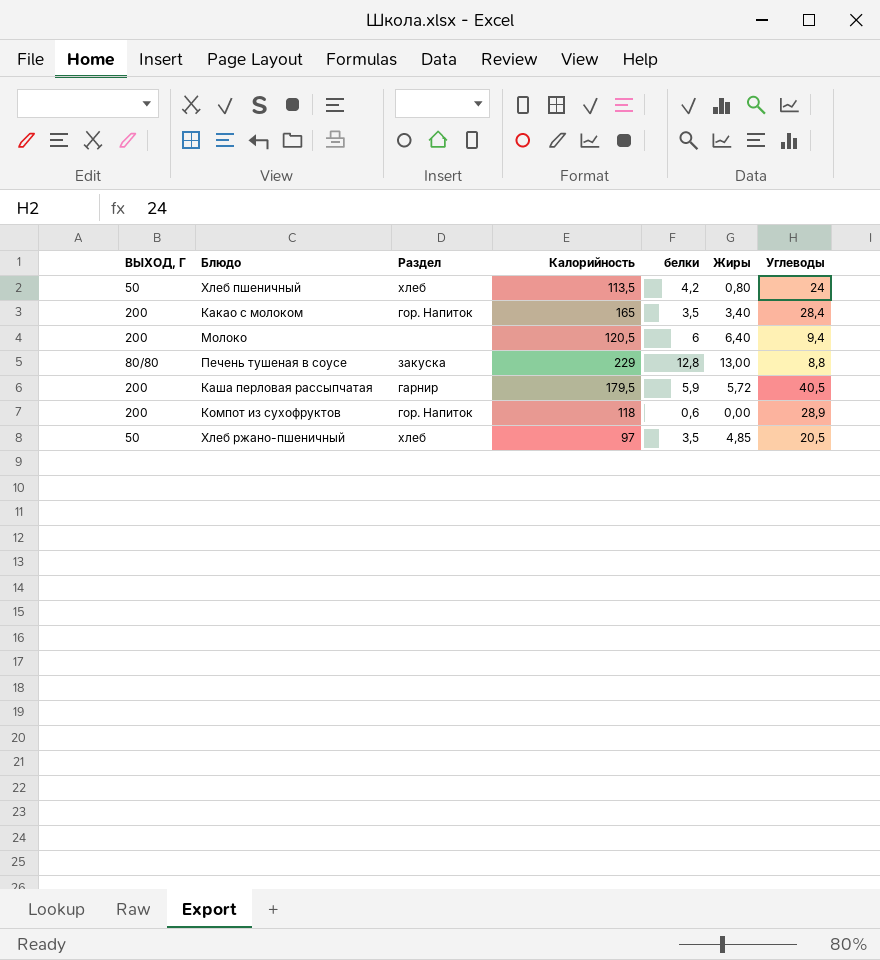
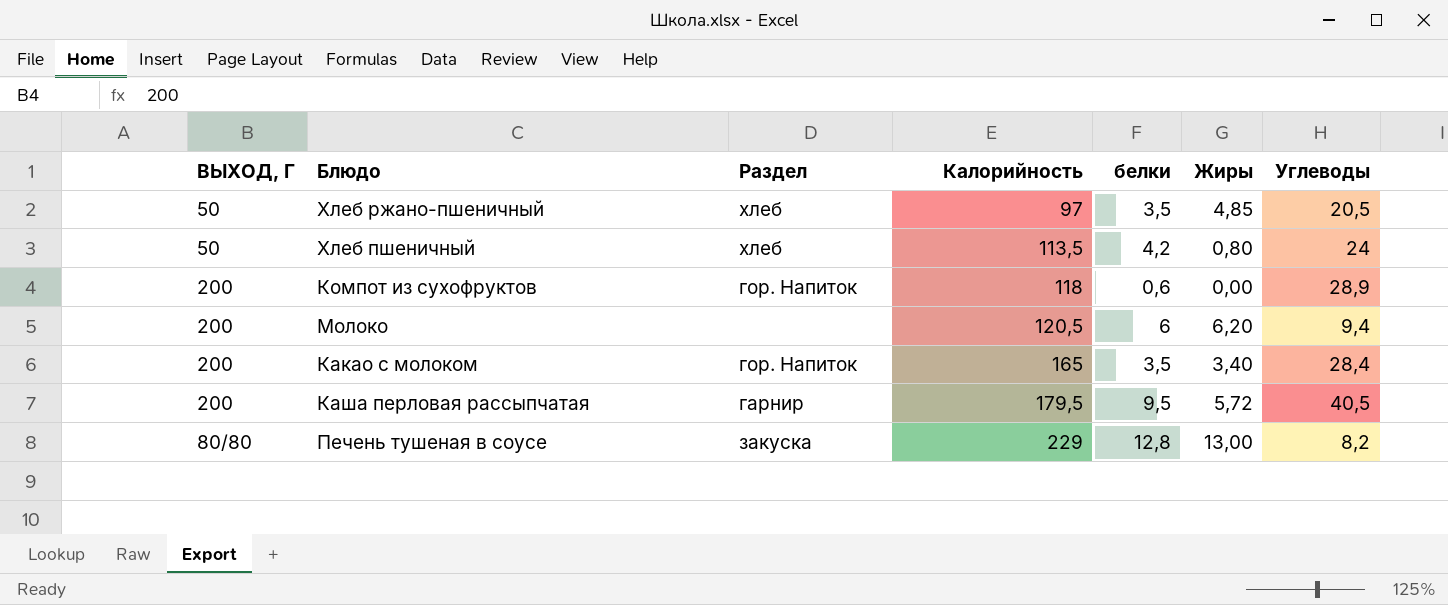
row order: none -> Калорийность ascending
Молоко | Жиры: 6,40 -> 6,20
Каша перловая рассыпчатая | белки: 5,9 -> 9,5
Печень тушеная в соусе | Углеводы: 8,8 -> 8,2

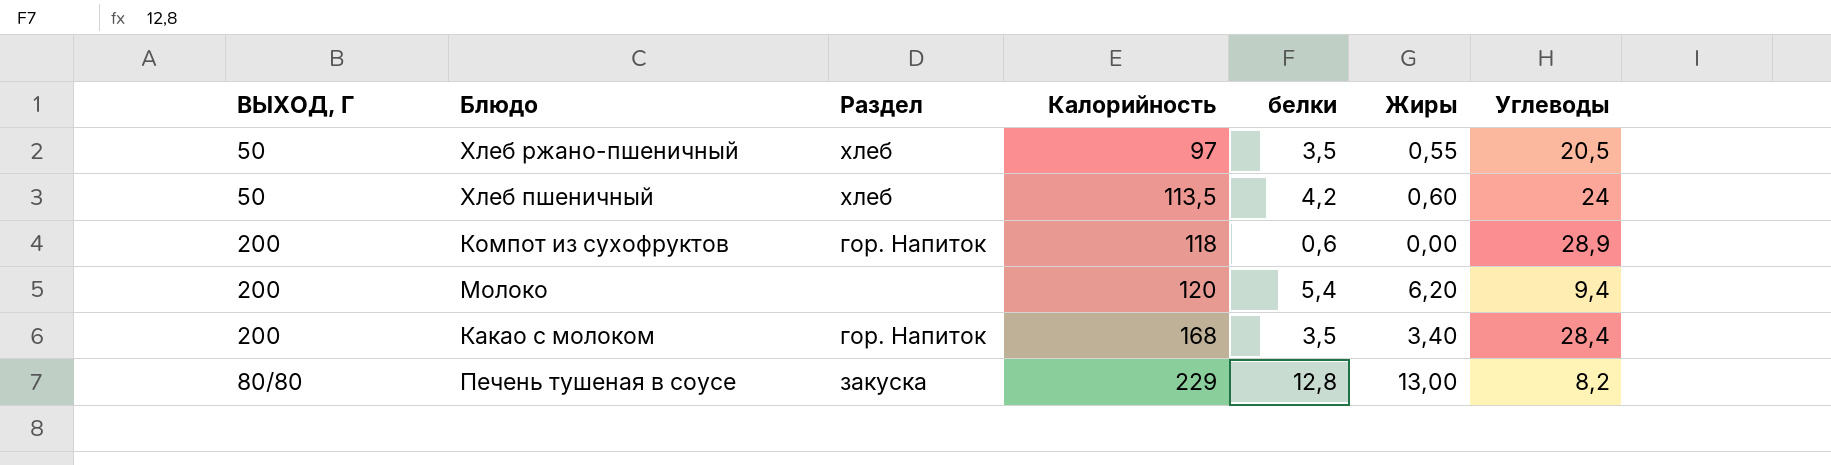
row Каша перловая рассыпчатая: 200 | гарнир | 179,5 | 9,5 | 5,72 | 40,5 -> none
Хлеб ржано-пшеничный | Жиры: 4,85 -> 0,55
Хлеб пшеничный | Жиры: 0,80 -> 0,60
Молоко | Калорийность: 120,5 -> 120
Молоко | белки: 6 -> 5,4
Какао с молоком | Калорийность: 165 -> 168

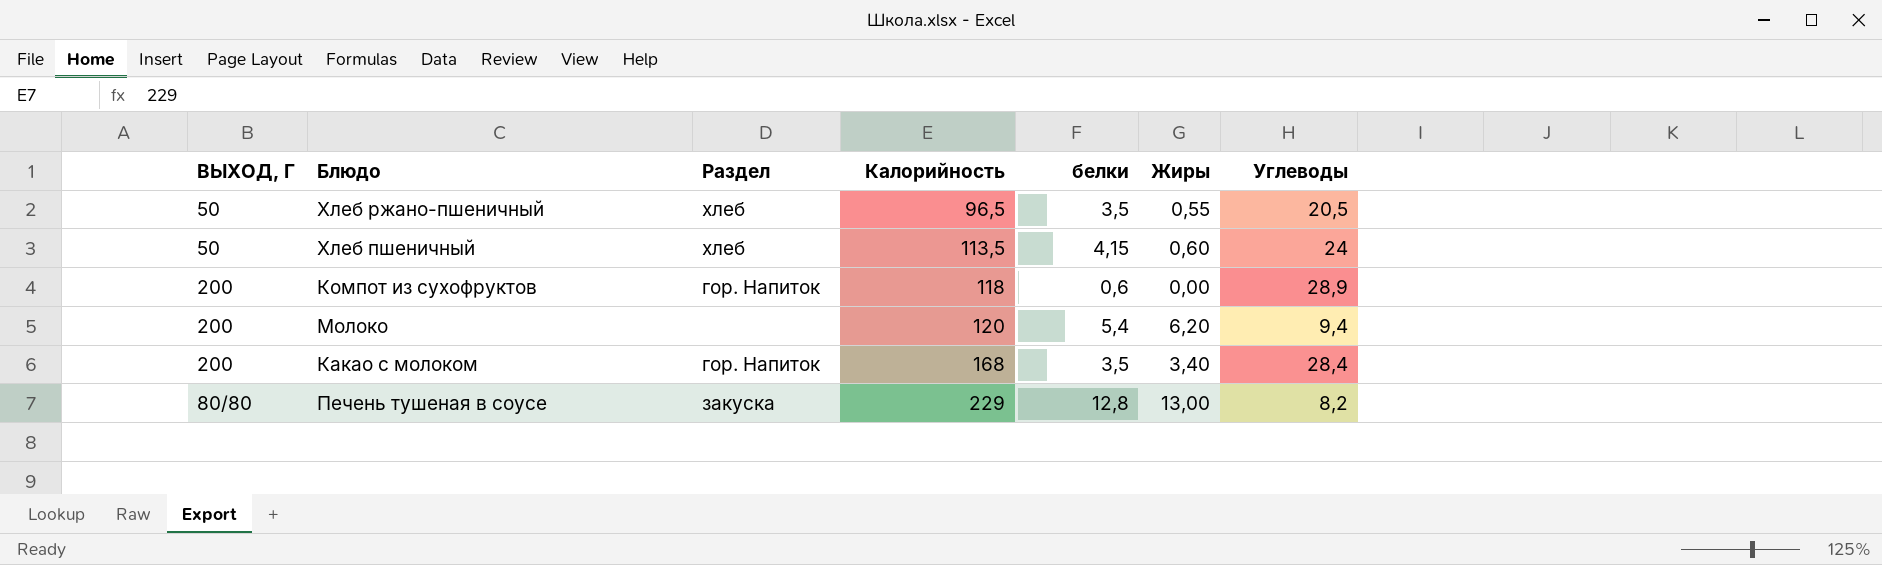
Хлеб ржано-пшеничный | Калорийность: 97 -> 96,5
Хлеб пшеничный | белки: 4,2 -> 4,15

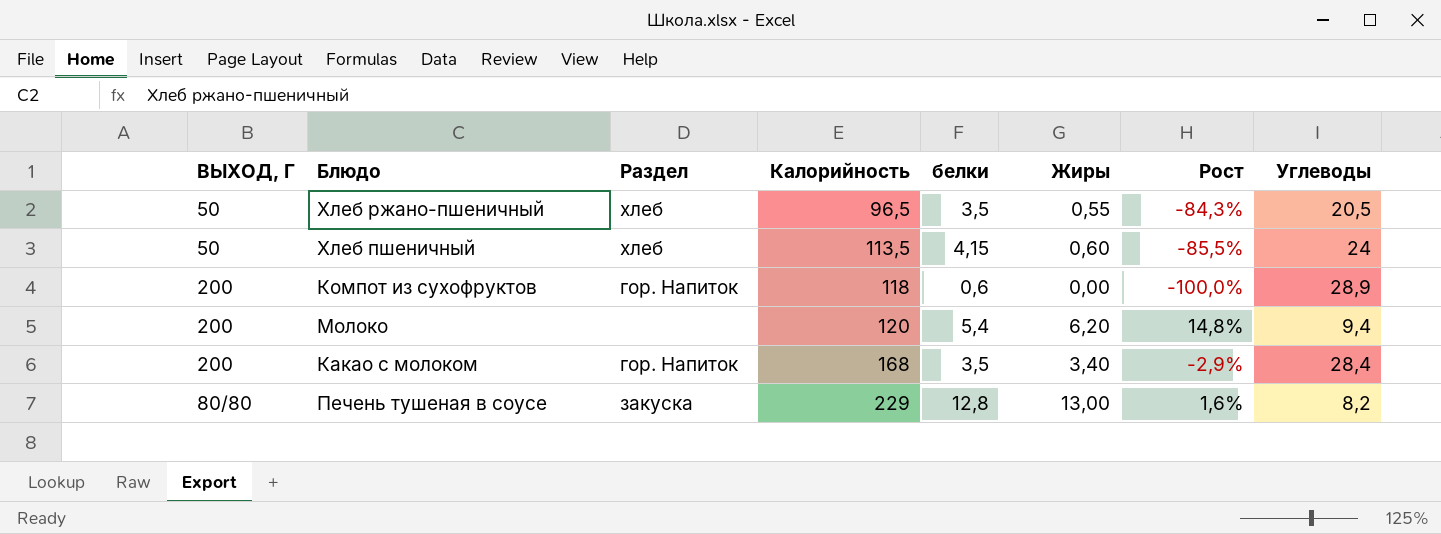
column Рост | formula: none -> ([Жиры] - [белки]) / [белки]

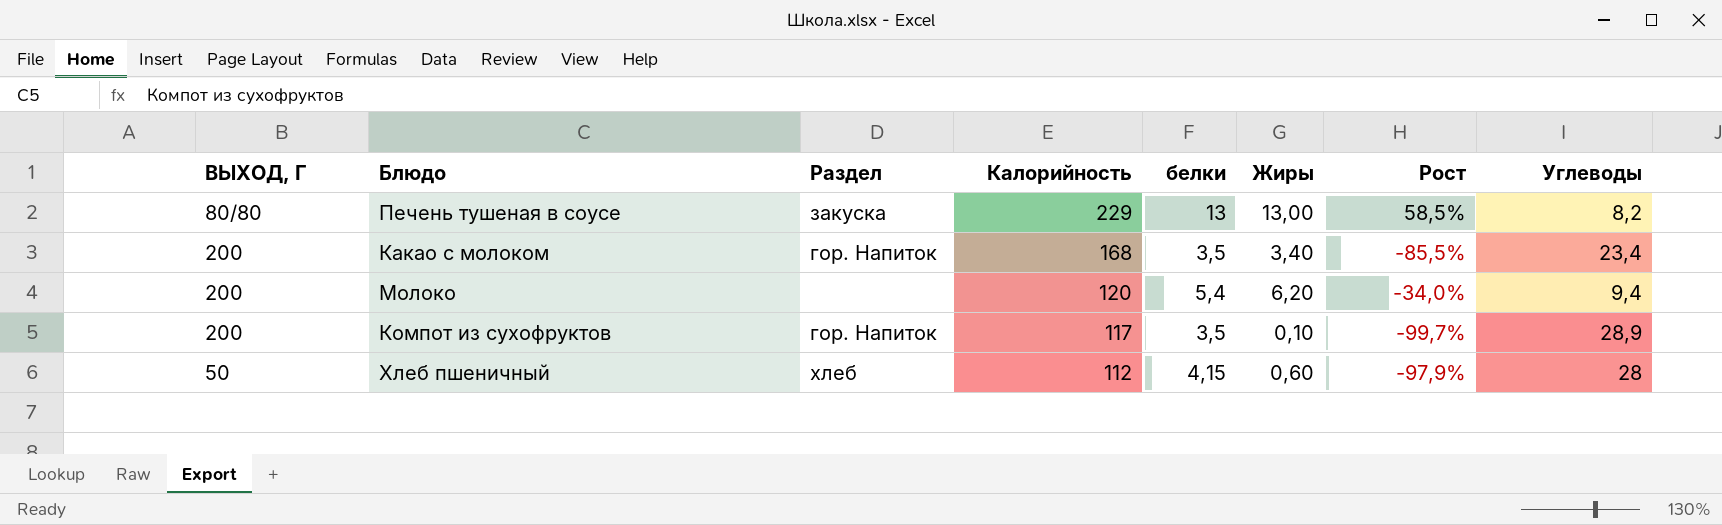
row order: Калорийность ascending -> Калорийность descending
column Рост | formula: ([Жиры] - [белки]) / [белки] -> ([Жиры] - [Углеводы]) / [Углеводы]
row Хлеб ржано-пшеничный: 50 | хлеб | 96,5 | 3,5 | 0,55 | -84,3% | 20,5 -> none
Печень тушеная в соусе | белки: 12,8 -> 13
Какао с молоком | Углеводы: 28,4 -> 23,4
Компот из сухофруктов | Калорийность: 118 -> 117
Компот из сухофруктов | белки: 0,6 -> 3,5
Компот из сухофруктов | Жиры: 0,00 -> 0,10
Хлеб пшеничный | Калорийность: 113,5 -> 112
Хлеб пшеничный | Углеводы: 24 -> 28

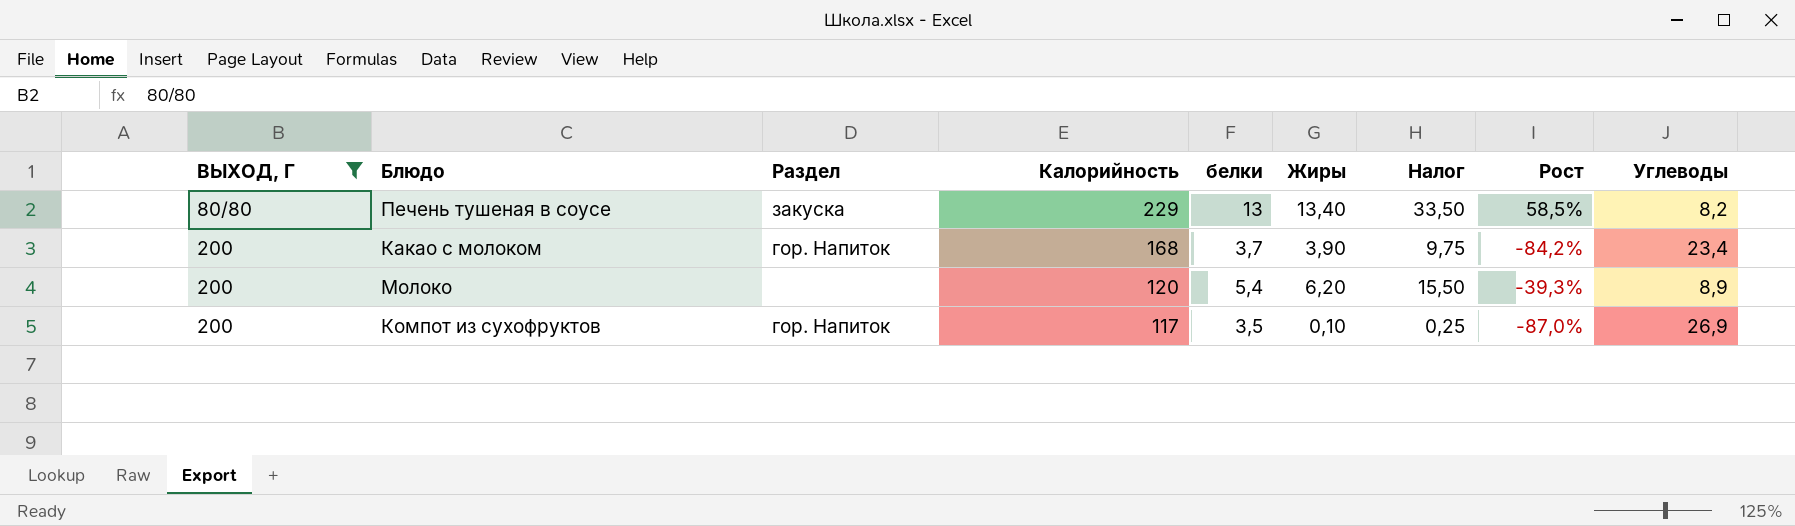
filter: none -> ВЫХОД, Г != 50
column Налог | formula: none -> [Жиры] * 2,5
column Рост | formula: ([Жиры] - [Углеводы]) / [Углеводы] -> ([белки] - [Углеводы]) / [Углеводы]
Печень тушеная в соусе | Жиры: 13,00 -> 13,40
Какао с молоком | белки: 3,5 -> 3,7
Какао с молоком | Жиры: 3,40 -> 3,90
Молоко | Углеводы: 9,4 -> 8,9
Компот из сухофруктов | Углеводы: 28,9 -> 26,9

